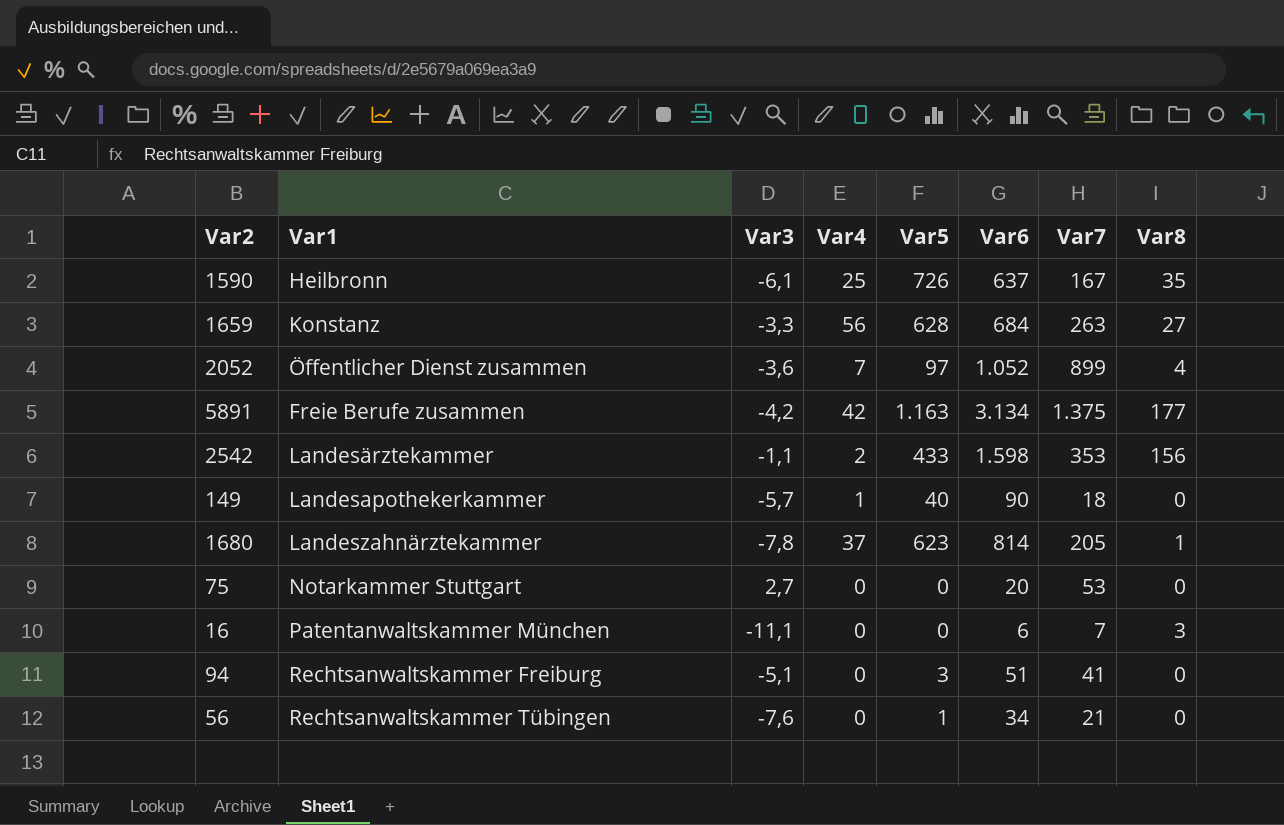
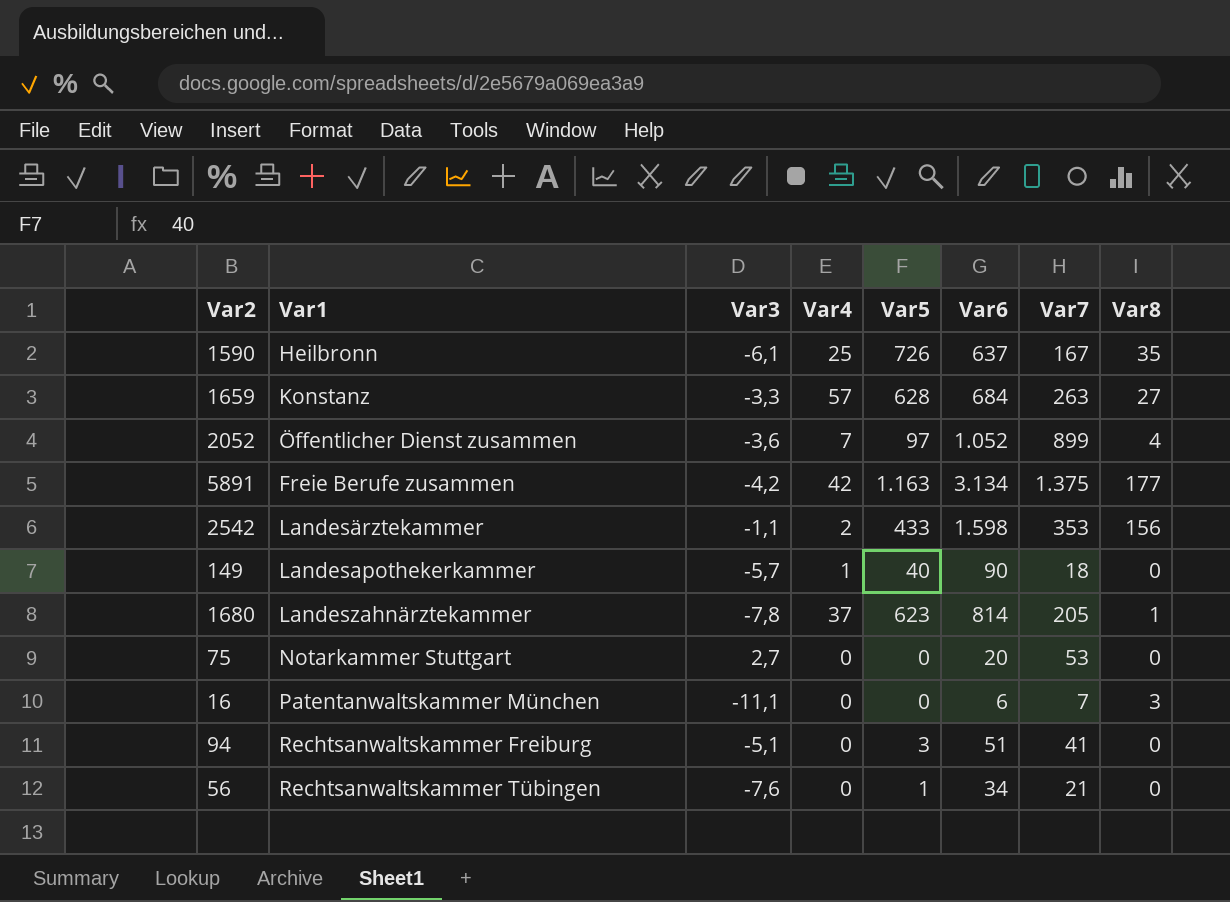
1659 | Var4: 56 -> 57

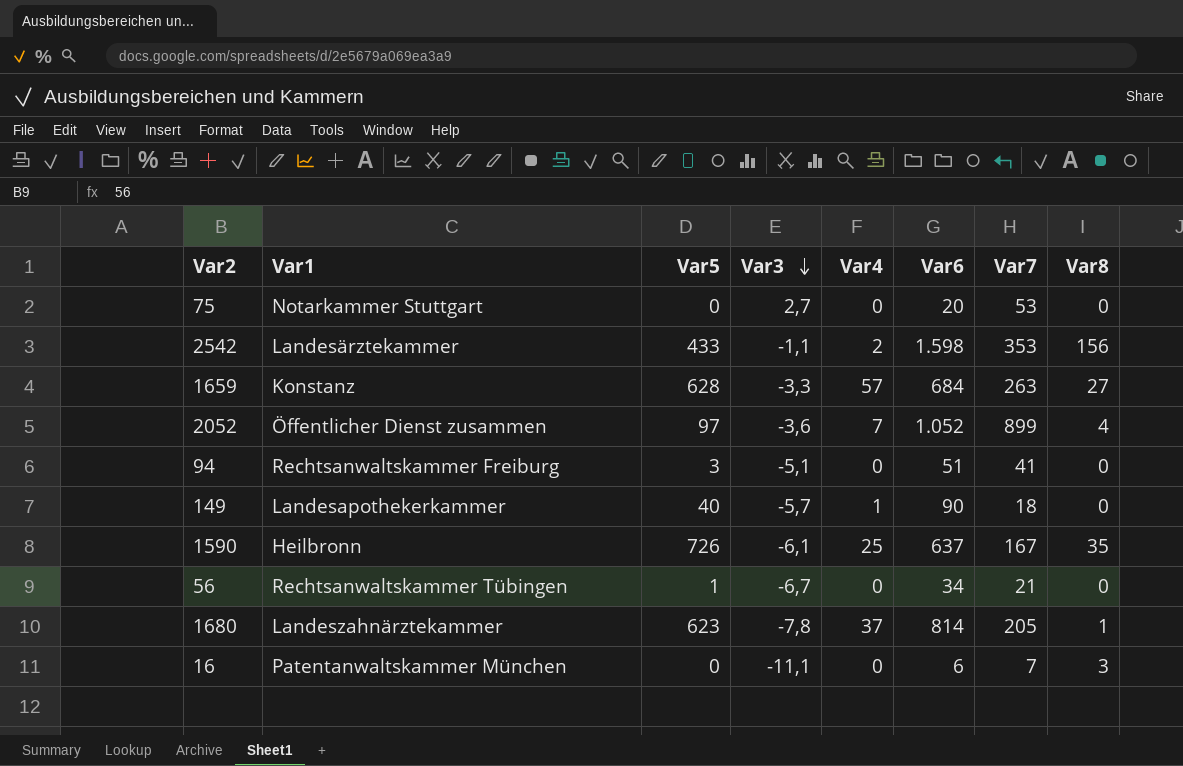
row order: none -> Var3 descending
column Var5 | position: 5 -> 3
row 5891: Freie Berufe zusammen | -4,2 | 42 | 1.163 | 3.134 | 1.375 | 177 -> none
56 | Var3: -7,6 -> -6,7

